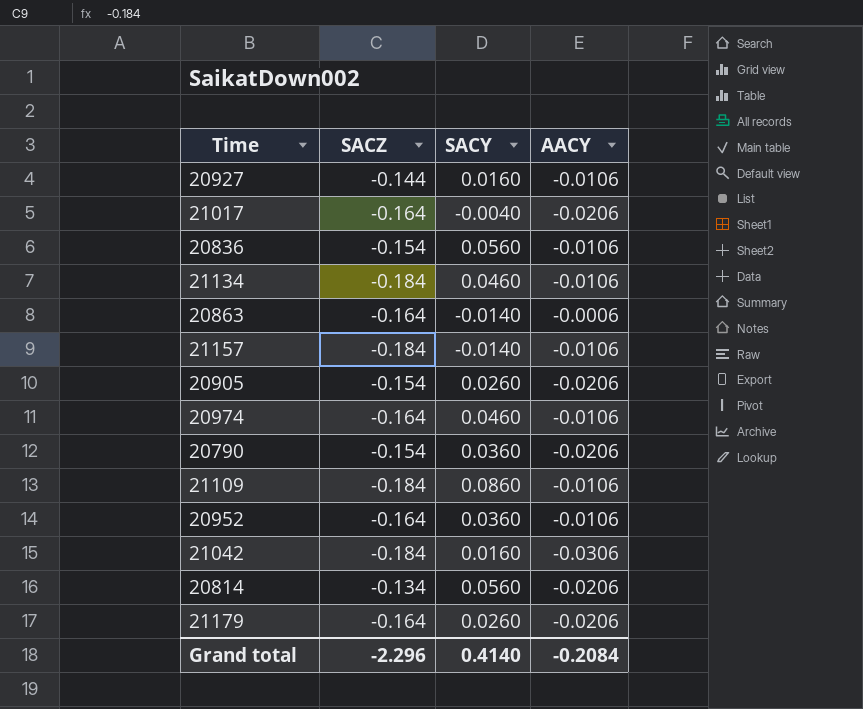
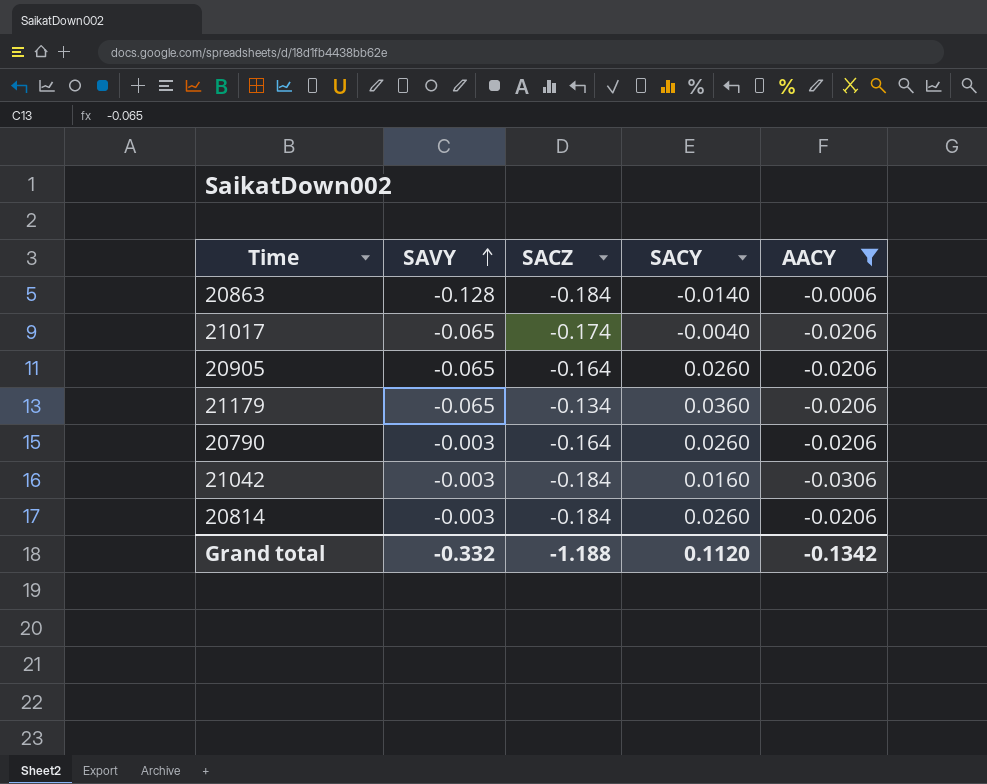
filter: none -> AACY != -0.0106
row order: none -> SAVY ascending
column SAVY | position: none -> 2
20863 | SACZ: -0.164 -> -0.184
21017 | SACZ: -0.164 -> -0.174
20905 | SACZ: -0.154 -> -0.164
21179 | SACZ: -0.164 -> -0.134
21179 | SACY: 0.0260 -> 0.0360
20790 | SACZ: -0.154 -> -0.164
20790 | SACY: 0.0360 -> 0.0260
20814 | SACZ: -0.134 -> -0.184
20814 | SACY: 0.0560 -> 0.0260
Grand total | SACZ: -2.296 -> -1.188
Grand total | SACY: 0.4140 -> 0.1120
Grand total | AACY: -0.2084 -> -0.1342

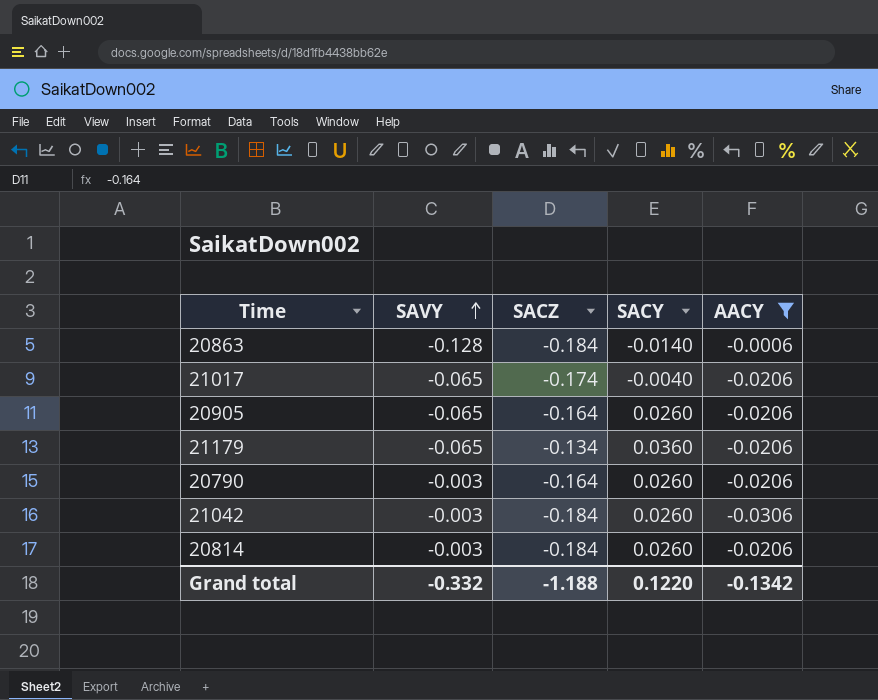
21042 | SACY: 0.0160 -> 0.0260
Grand total | SACY: 0.1120 -> 0.1220

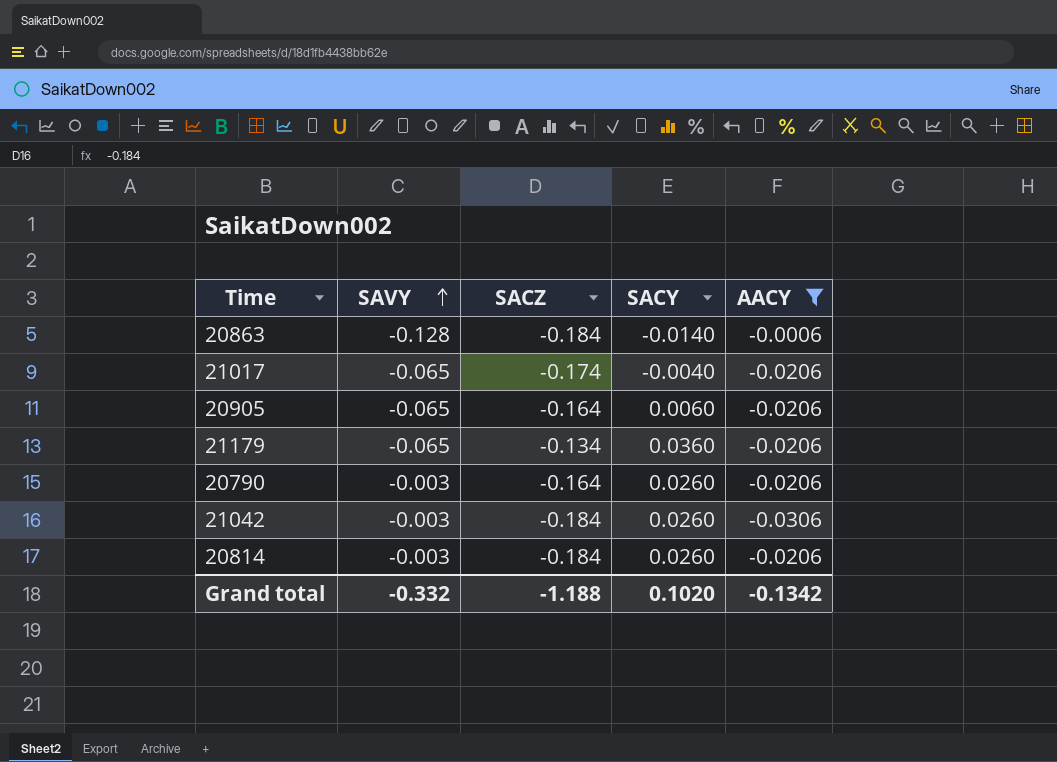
20905 | SACY: 0.0260 -> 0.0060
Grand total | SACY: 0.1220 -> 0.1020

